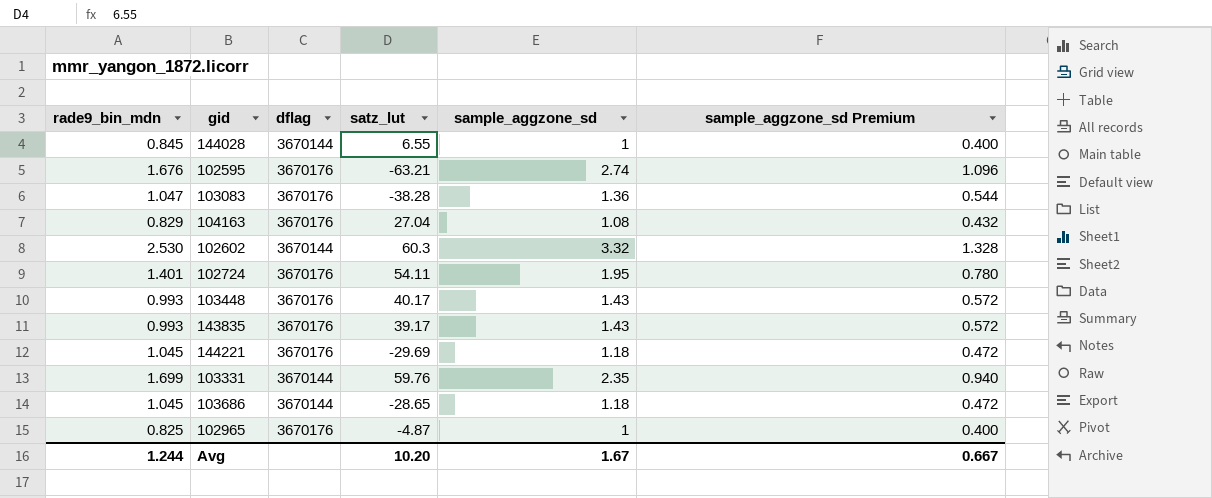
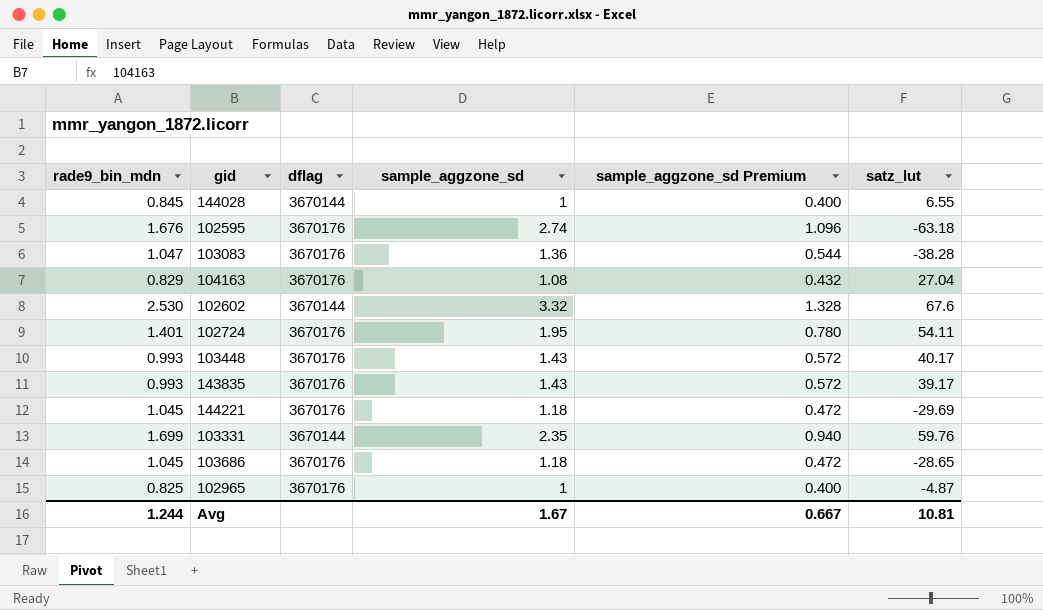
column satz_lut | position: 4 -> 6
102595 | satz_lut: -63.21 -> -63.18
102602 | satz_lut: 60.3 -> 67.6
103686 | dflag: 3670144 -> 3670176
Avg | satz_lut: 10.20 -> 10.81

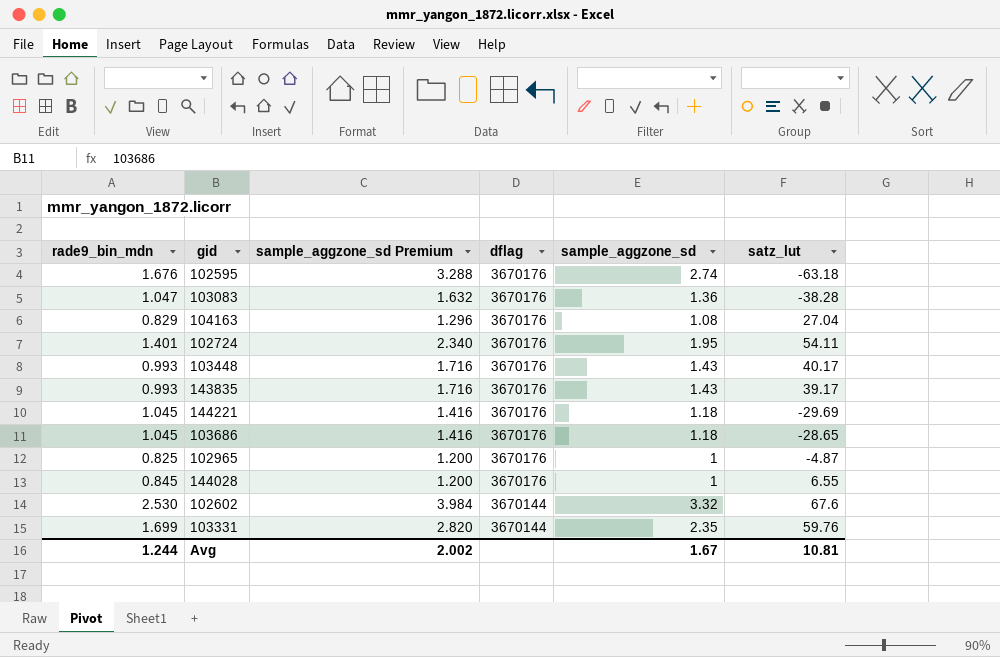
row order: none -> dflag descending
column sample_aggzone_sd Premium | formula: [sample_aggzone_sd] * 0.4 -> [sample_aggzone_sd] * 1.2
column sample_aggzone_sd Premium | position: 5 -> 3
144028 | dflag: 3670144 -> 3670176
Avg | sample_aggzone_sd Premium: 0.667 -> 2.002

